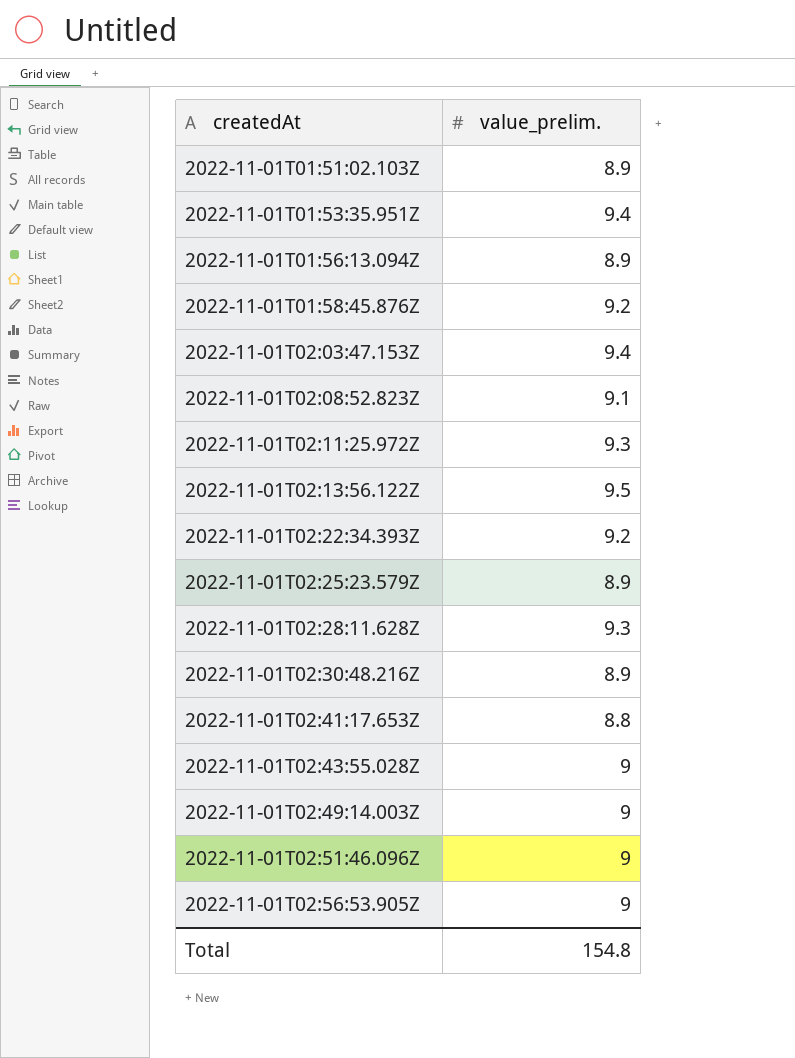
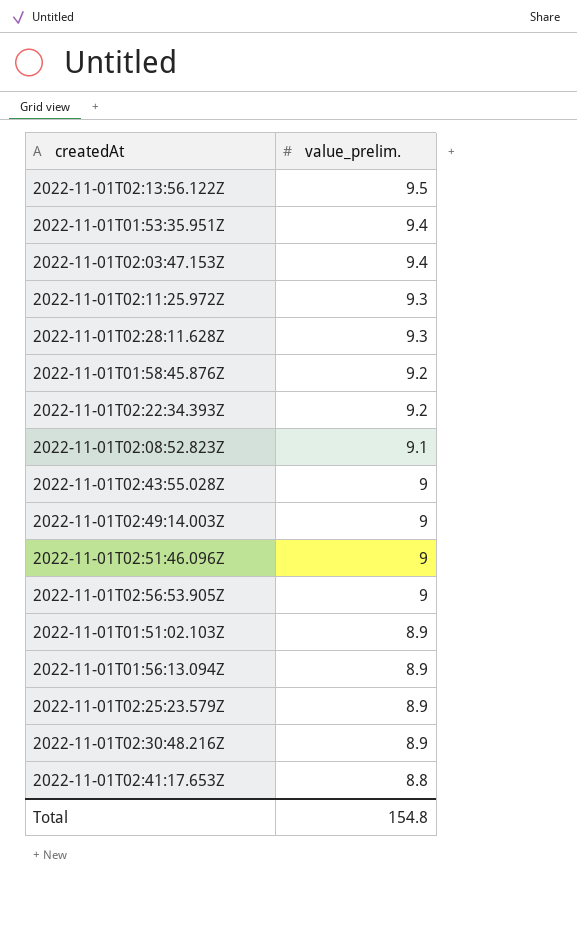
row order: createdAt ascending -> value_prelim. descending

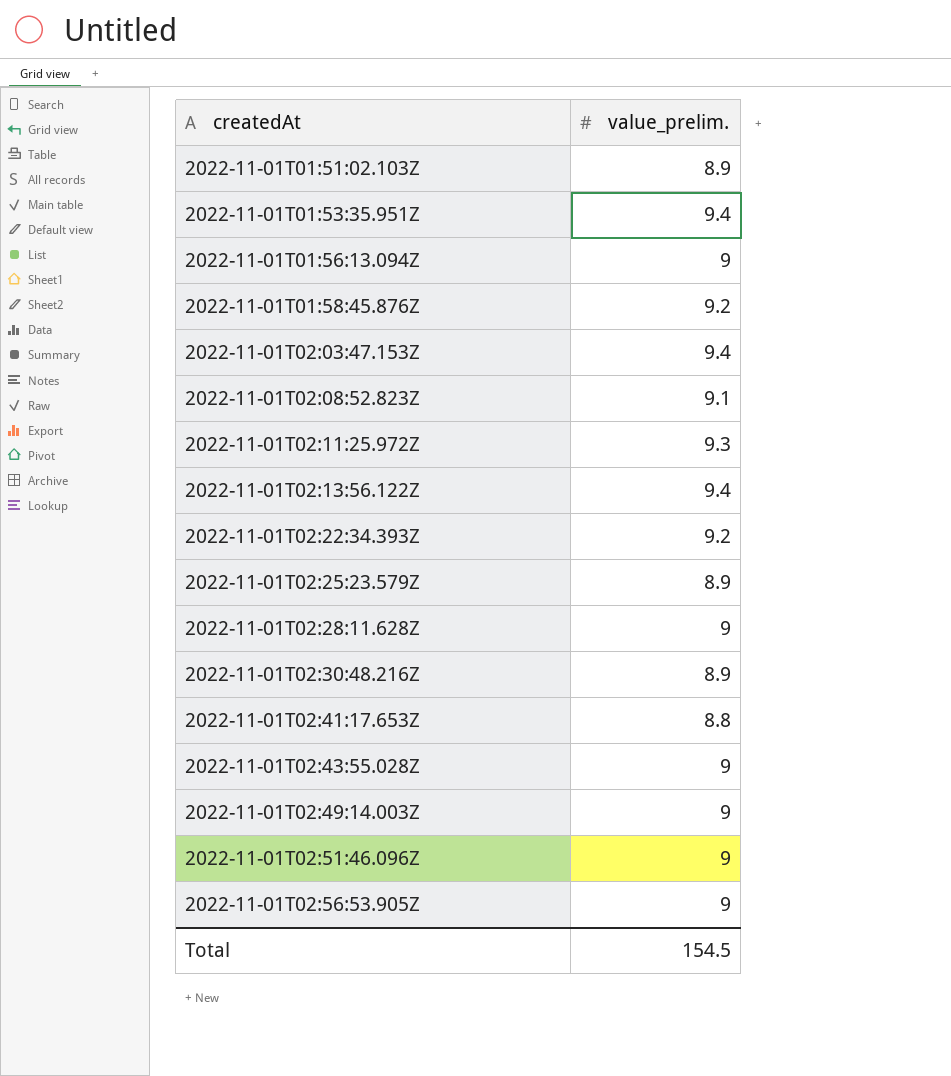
row order: value_prelim. descending -> createdAt ascending
2022-11-01T01:56:13.094Z | value_prelim.: 8.9 -> 9
2022-11-01T02:13:56.122Z | value_prelim.: 9.5 -> 9.4
2022-11-01T02:28:11.628Z | value_prelim.: 9.3 -> 9
Total | value_prelim.: 154.8 -> 154.5

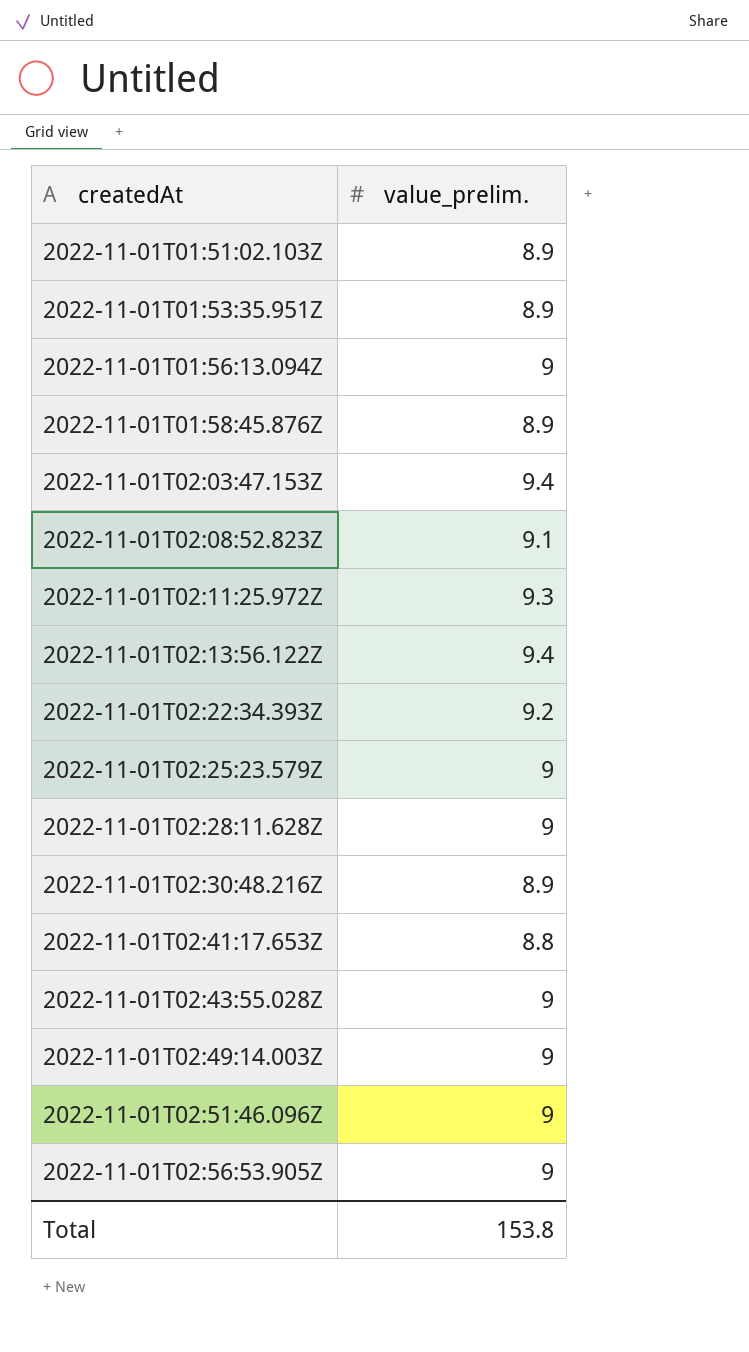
2022-11-01T01:53:35.951Z | value_prelim.: 9.4 -> 8.9
2022-11-01T01:58:45.876Z | value_prelim.: 9.2 -> 8.9
2022-11-01T02:25:23.579Z | value_prelim.: 8.9 -> 9
Total | value_prelim.: 154.5 -> 153.8

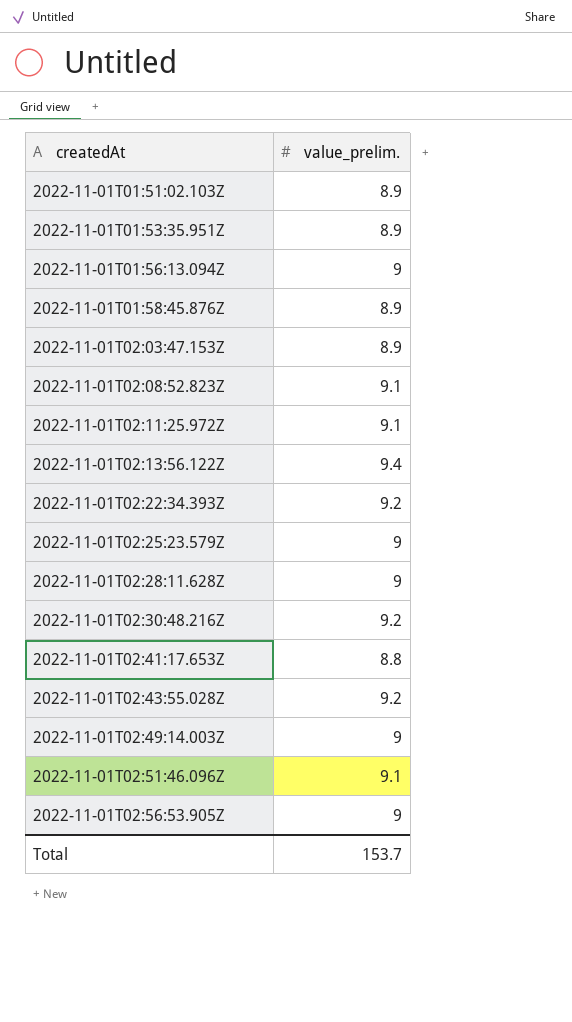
2022-11-01T02:03:47.153Z | value_prelim.: 9.4 -> 8.9
2022-11-01T02:11:25.972Z | value_prelim.: 9.3 -> 9.1
2022-11-01T02:30:48.216Z | value_prelim.: 8.9 -> 9.2
2022-11-01T02:43:55.028Z | value_prelim.: 9 -> 9.2
2022-11-01T02:51:46.096Z | value_prelim.: 9 -> 9.1
Total | value_prelim.: 153.8 -> 153.7

